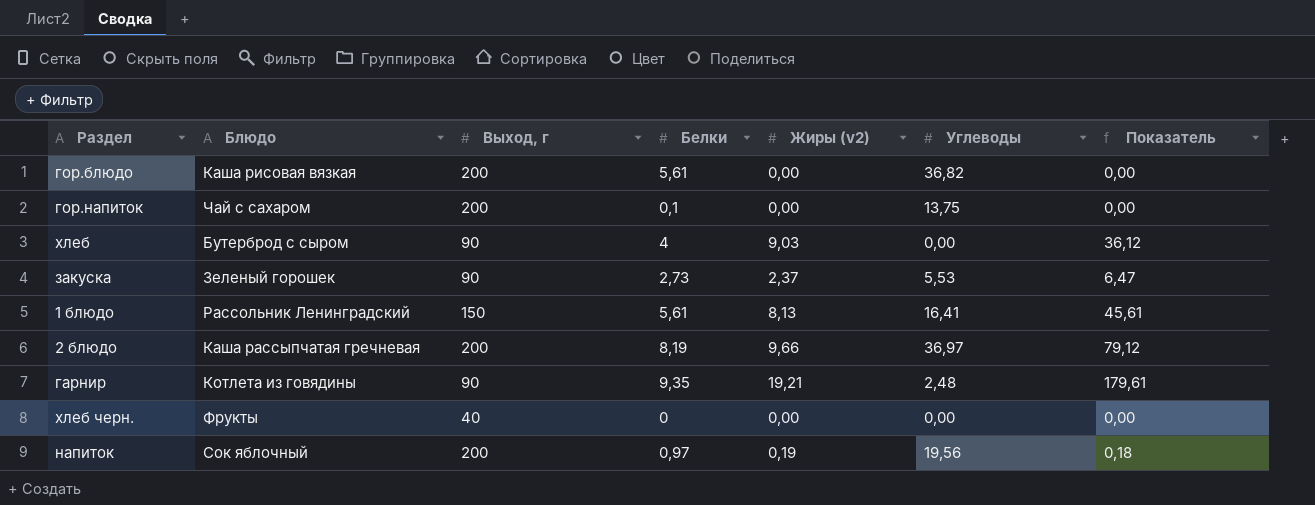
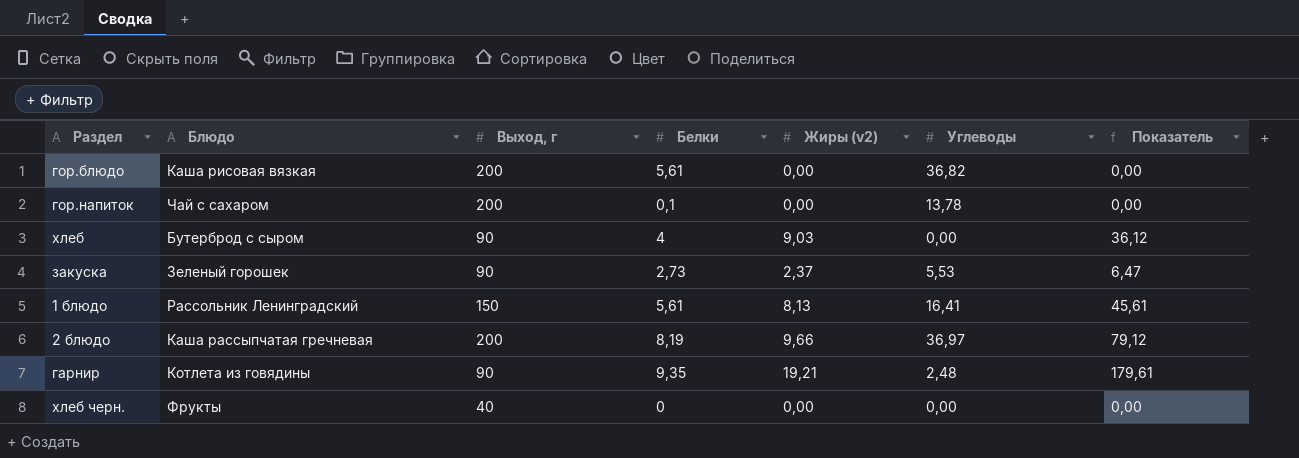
row напиток: Сок яблочный | 200 | 0,97 | 0,19 | 19,56 | 0,18 -> none
гор.напиток | Углеводы: 13,75 -> 13,78

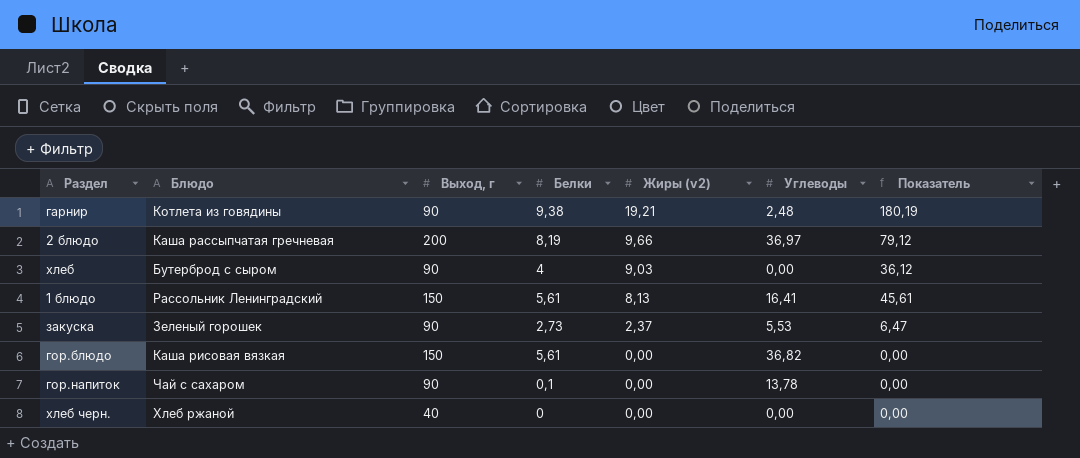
row order: none -> Жиры (v2) descending
гарнир | Белки: 9,35 -> 9,38
гарнир | Показатель: 179,61 -> 180,19
гор.блюдо | Выход, г: 200 -> 150
гор.напиток | Выход, г: 200 -> 90
хлеб черн. | Блюдо: Фрукты -> Хлеб ржаной

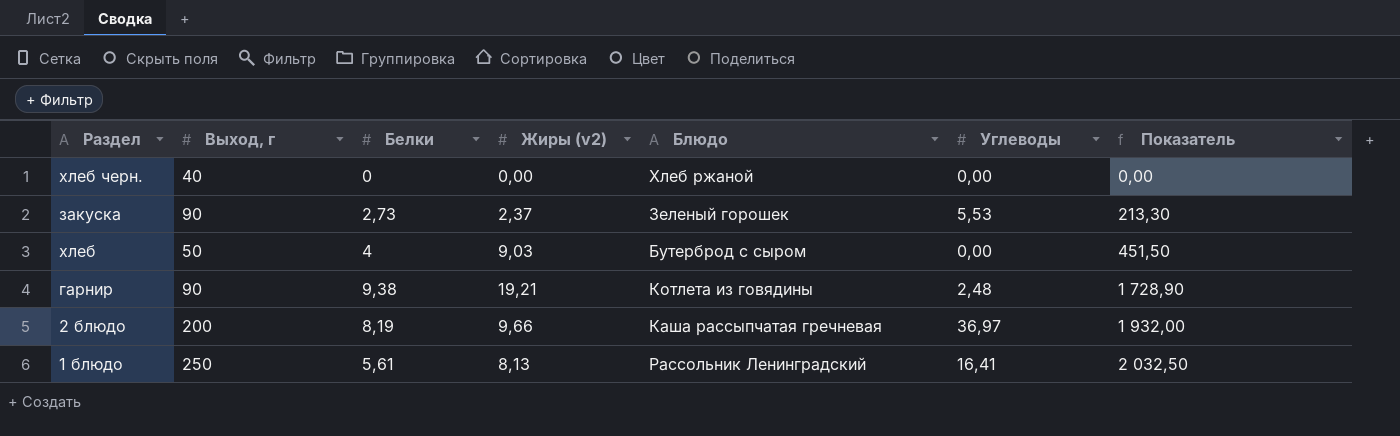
row order: Жиры (v2) descending -> Показатель ascending
column Блюдо | position: 2 -> 5
column Показатель | formula: [Белки] * [Жиры (v2)] -> [Выход, г] * [Жиры (v2)]
row гор.блюдо: Каша рисовая вязкая | 150 | 5,61 | 0,00 | 36,82 | 0,00 -> none
row гор.напиток: Чай с сахаром | 90 | 0,1 | 0,00 | 13,78 | 0,00 -> none
хлеб | Выход, г: 90 -> 50
1 блюдо | Выход, г: 150 -> 250

